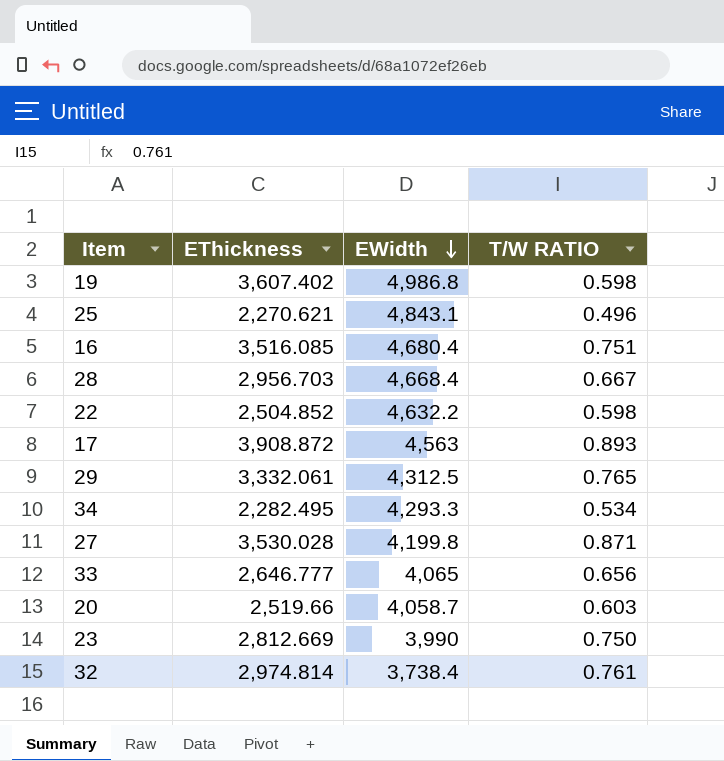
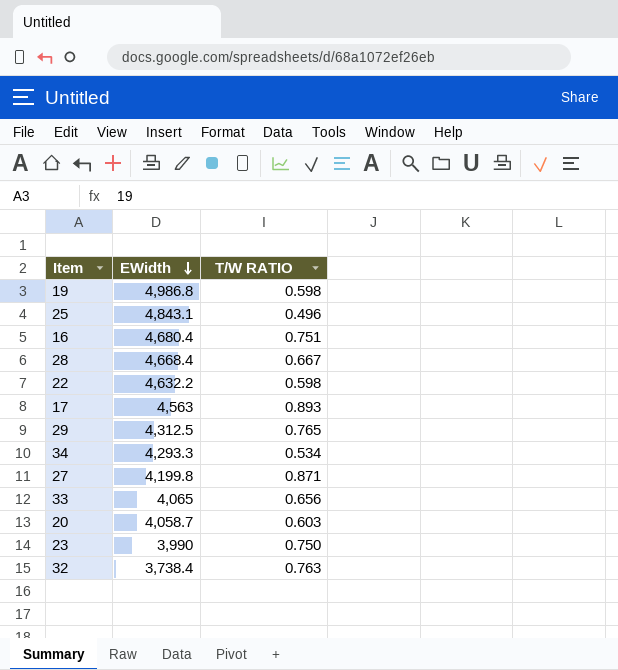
column EThickness | position: 2 -> none
32 | T/W RATIO: 0.761 -> 0.763

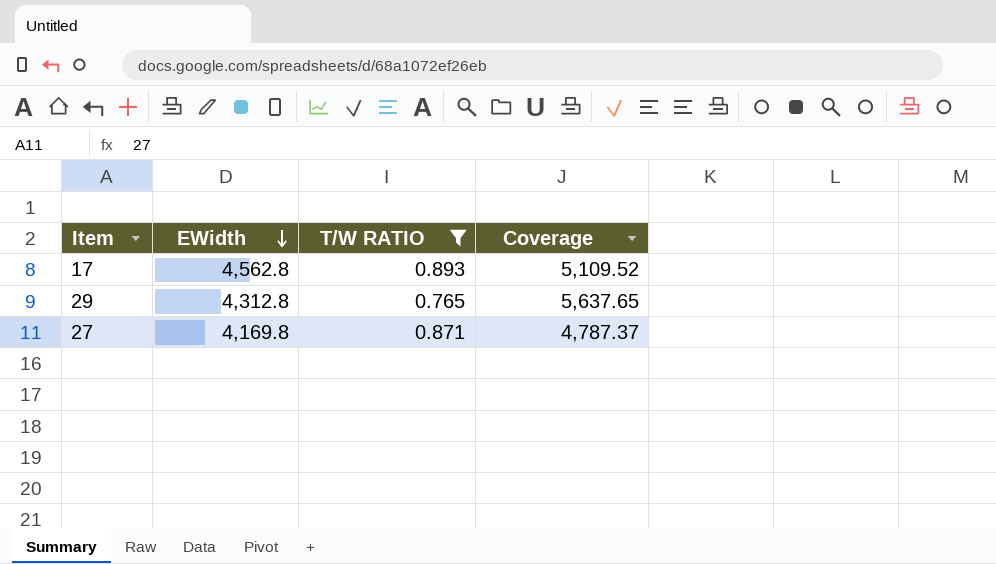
filter: none -> T/W RATIO >= 0.765
column Coverage | formula: none -> [EWidth] / [T/W RATIO]
17 | EWidth: 4,563 -> 4,562.8
29 | EWidth: 4,312.5 -> 4,312.8
27 | EWidth: 4,199.8 -> 4,169.8

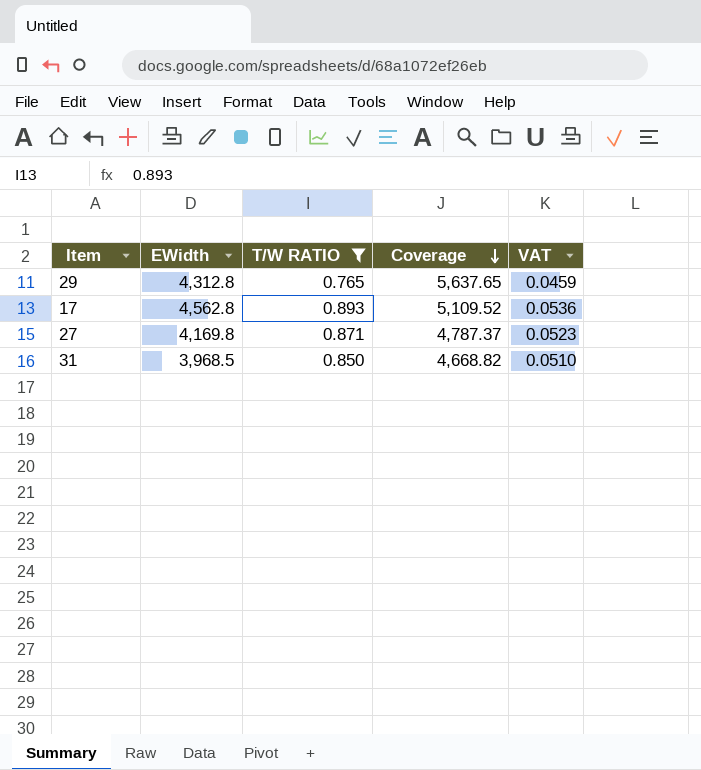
row order: EWidth descending -> Coverage descending
column VAT | formula: none -> [T/W RATIO] * 0.06
row 31: none -> 3,968.5 | 0.850 | 4,668.82 | 0.0510

